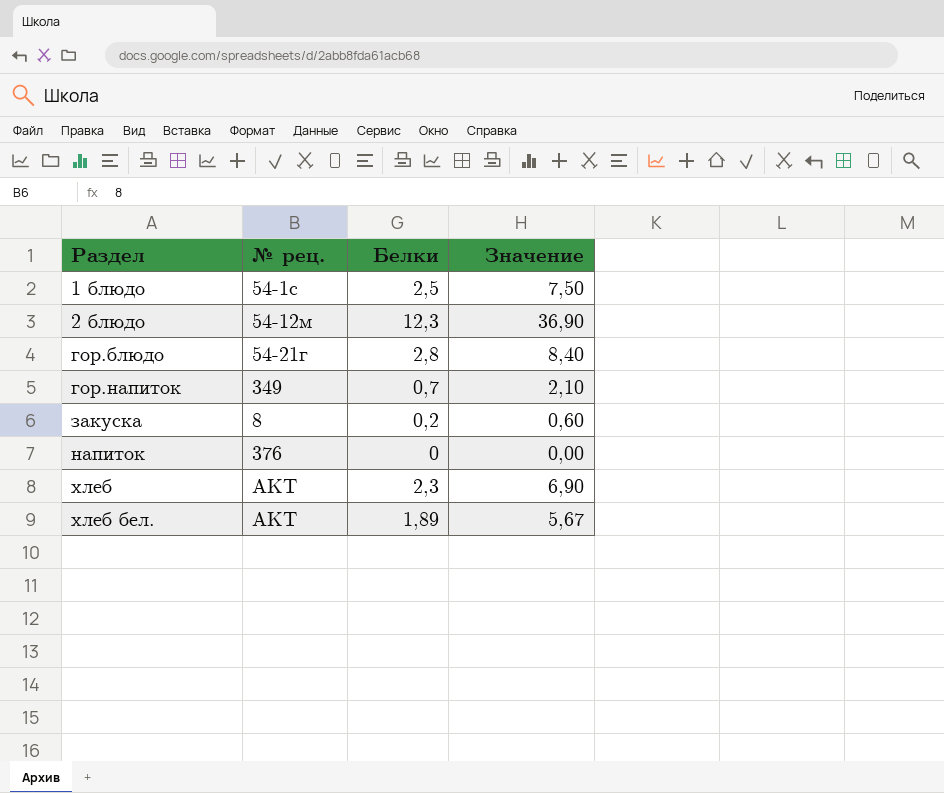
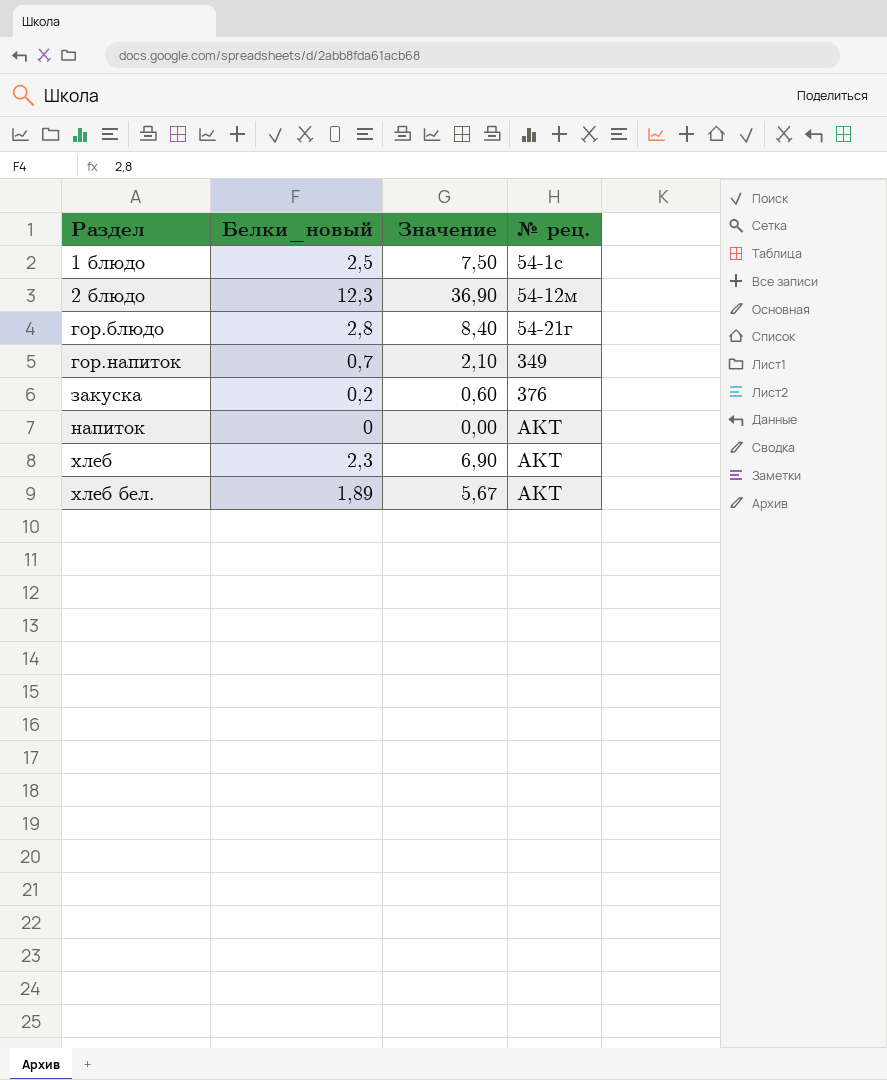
column name: Белки -> Белки_новый
column № рец. | position: 2 -> 4
закуска | № рец.: 8 -> 376
напиток | № рец.: 376 -> АКТ

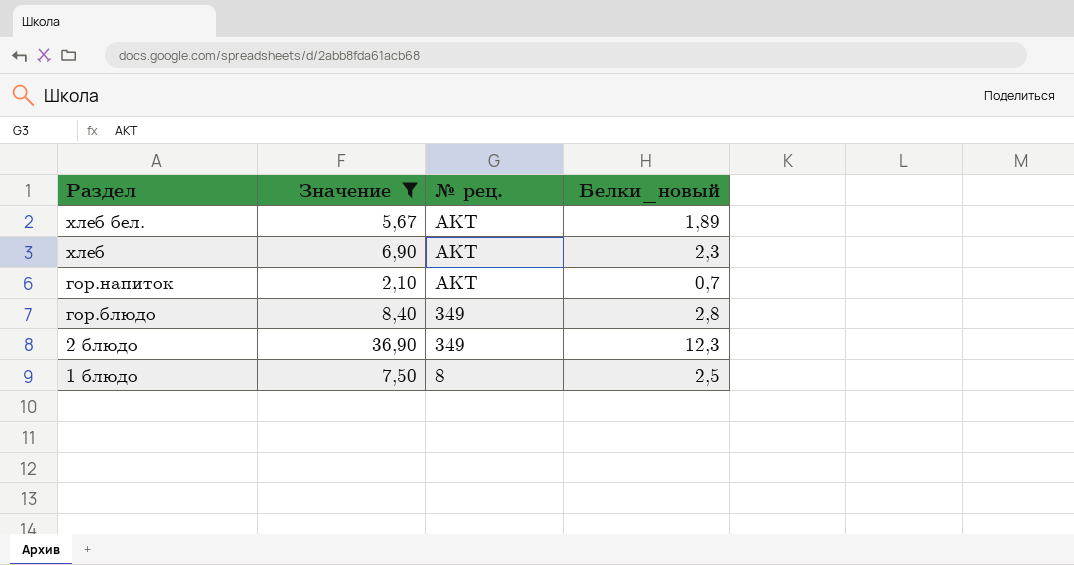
filter: none -> Значение >= 2,10
row order: Раздел ascending -> Раздел descending
column Белки_новый | position: 2 -> 4
гор.напиток | № рец.: 349 -> АКТ
гор.блюдо | № рец.: 54-21г -> 349
2 блюдо | № рец.: 54-12м -> 349
1 блюдо | № рец.: 54-1с -> 8

